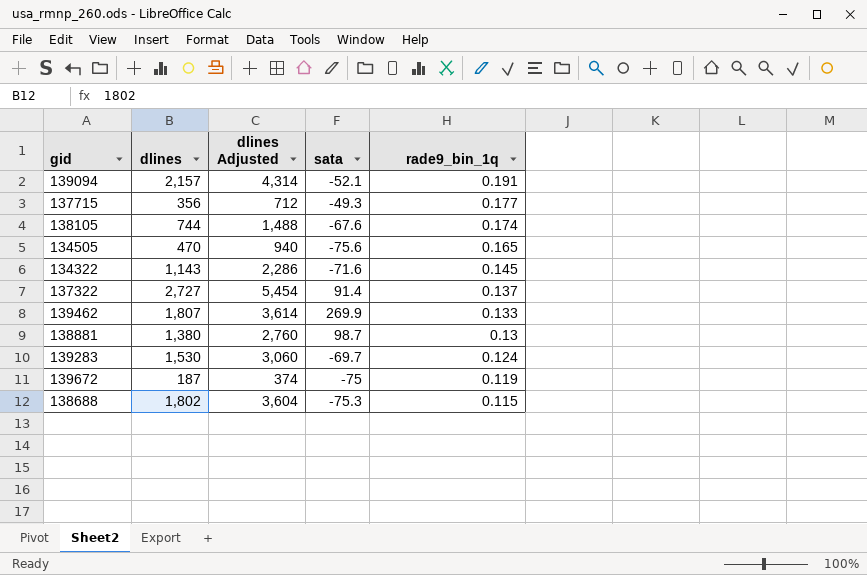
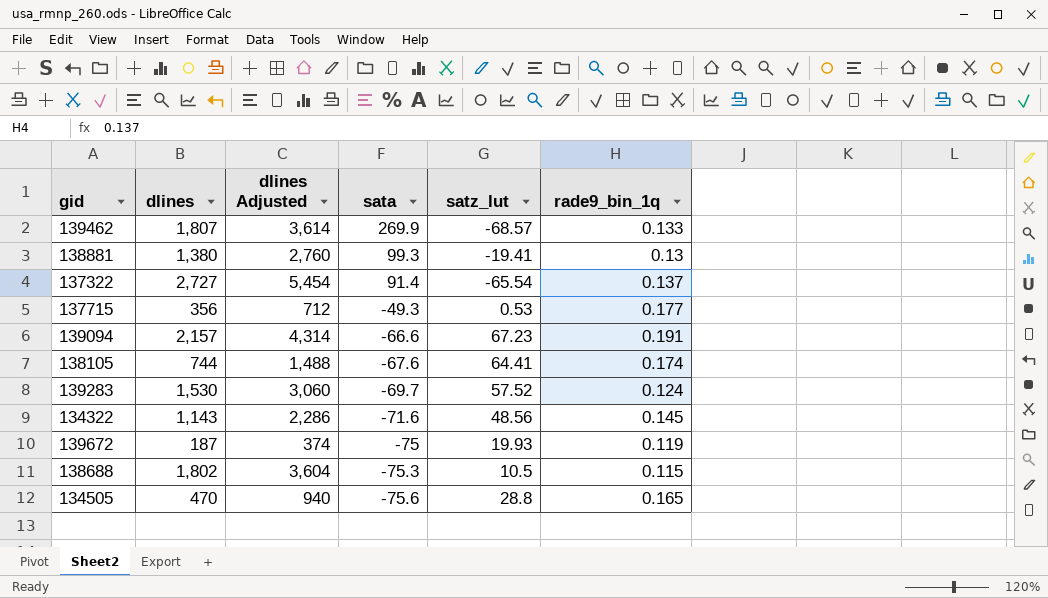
row order: rade9_bin_1q descending -> sata descending
column satz_lut | position: none -> 5
138881 | sata: 98.7 -> 99.3
139094 | sata: -52.1 -> -66.6

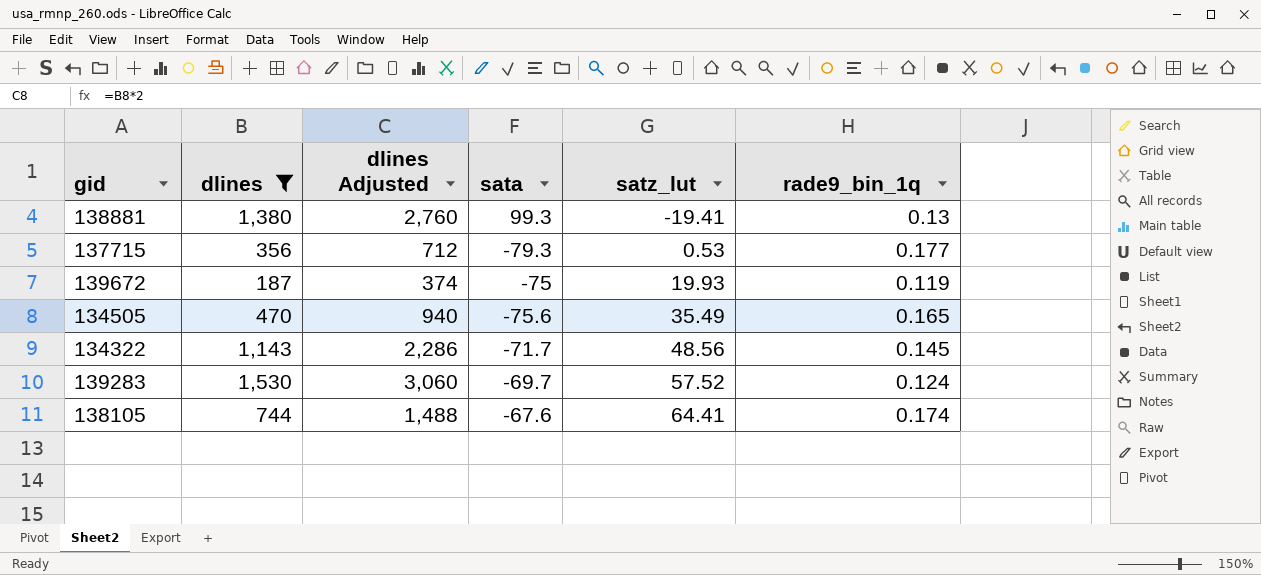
filter: none -> dlines <= 1,530
row order: sata descending -> satz_lut ascending
137715 | sata: -49.3 -> -79.3
134505 | satz_lut: 28.8 -> 35.49
134322 | sata: -71.6 -> -71.7

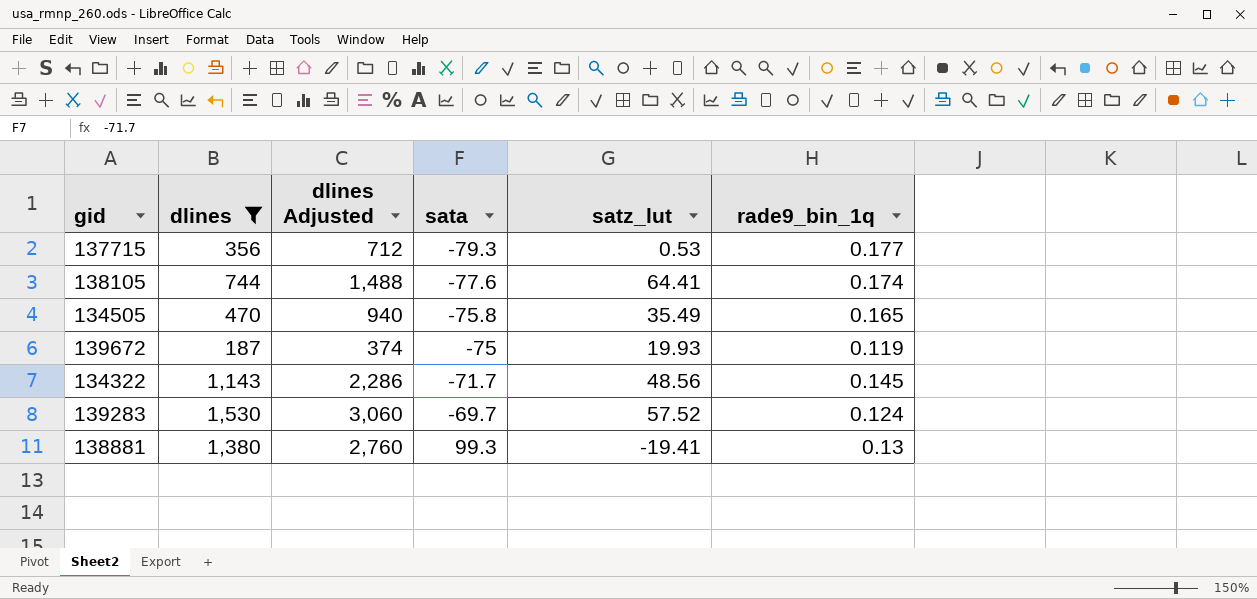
row order: satz_lut ascending -> sata ascending
138105 | sata: -67.6 -> -77.6
134505 | sata: -75.6 -> -75.8

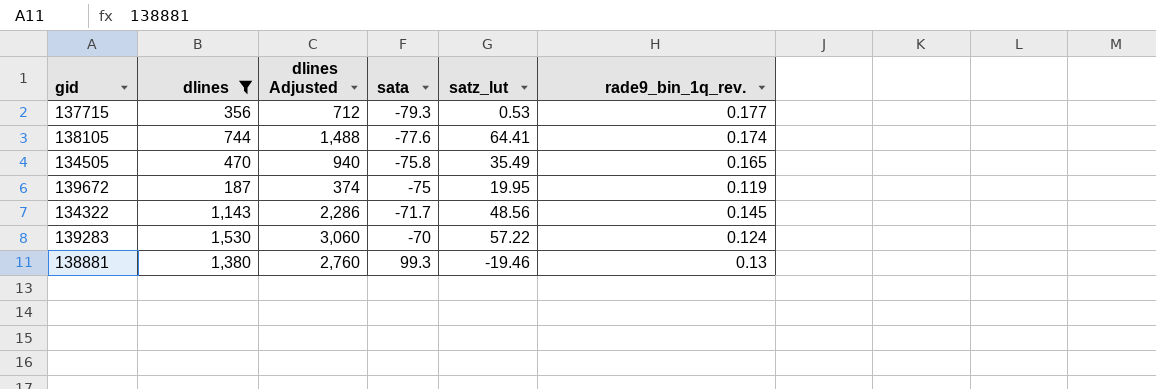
column name: rade9_bin_1q -> rade9_bin_1q_rev.
139672 | satz_lut: 19.93 -> 19.95
139283 | sata: -69.7 -> -70
139283 | satz_lut: 57.52 -> 57.22
138881 | satz_lut: -19.41 -> -19.46

